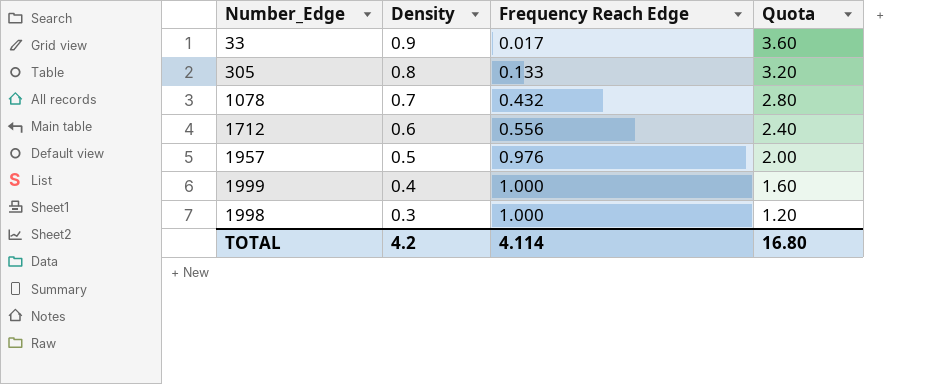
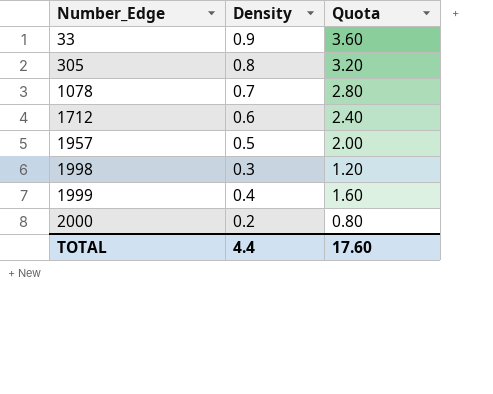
row order: Density descending -> Number_Edge ascending
column Frequency Reach Edge | position: 3 -> none
row 2000: none -> 0.2 | 0.80
TOTAL | Density: 4.2 -> 4.4
TOTAL | Quota: 16.80 -> 17.60

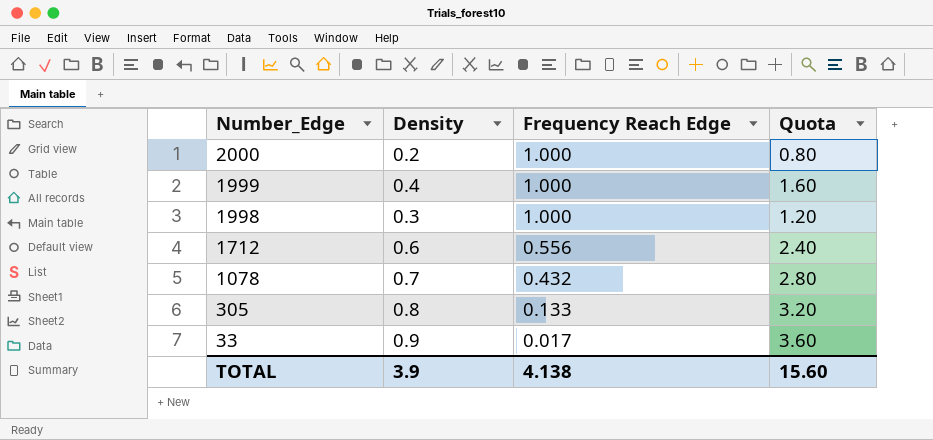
row order: Number_Edge ascending -> Number_Edge descending
column Frequency Reach Edge | position: none -> 3
row 1957: 0.5 | 2.00 -> none
TOTAL | Density: 4.4 -> 3.9
TOTAL | Quota: 17.60 -> 15.60

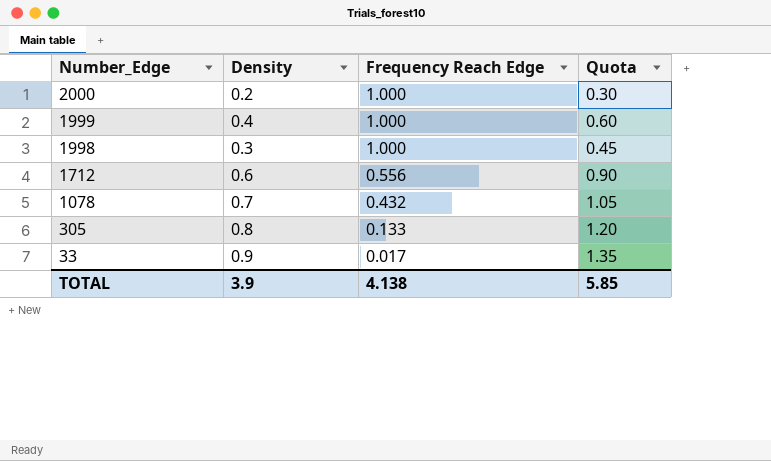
column Quota | formula: [Density] * 4 -> [Density] * 1.5
TOTAL | Quota: 15.60 -> 5.85

